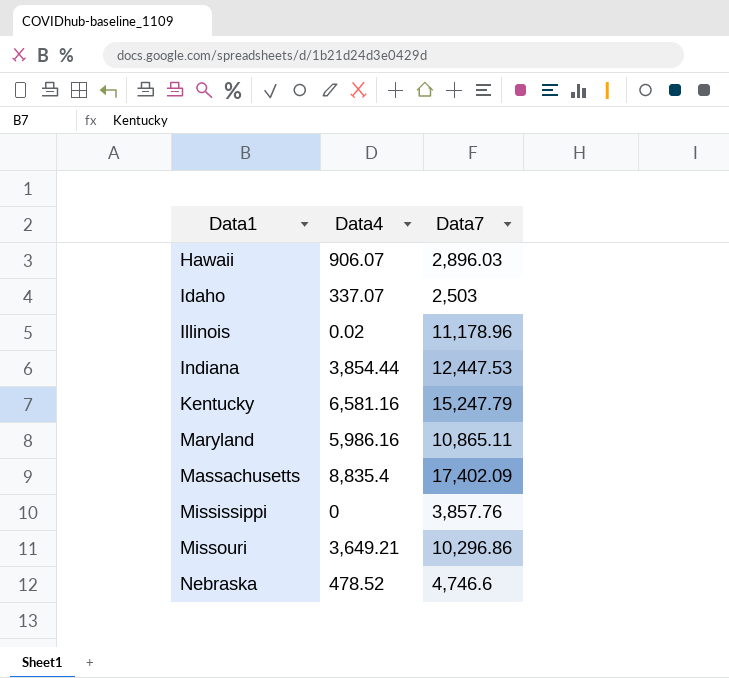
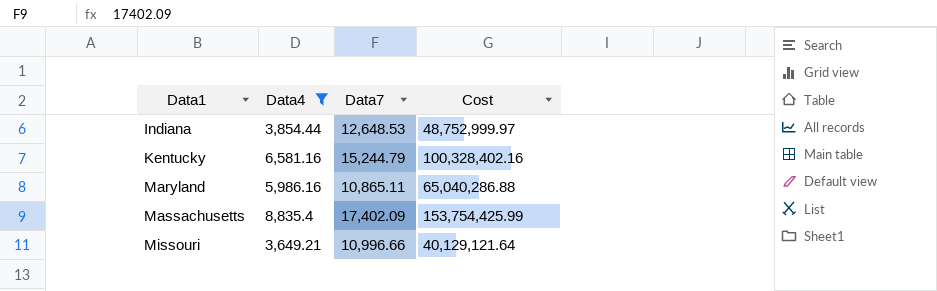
filter: none -> Data4 >= 3,649.21
column Cost | formula: none -> [Data4] * [Data7]
Indiana | Data7: 12,447.53 -> 12,648.53
Kentucky | Data7: 15,247.79 -> 15,244.79
Missouri | Data7: 10,296.86 -> 10,996.66

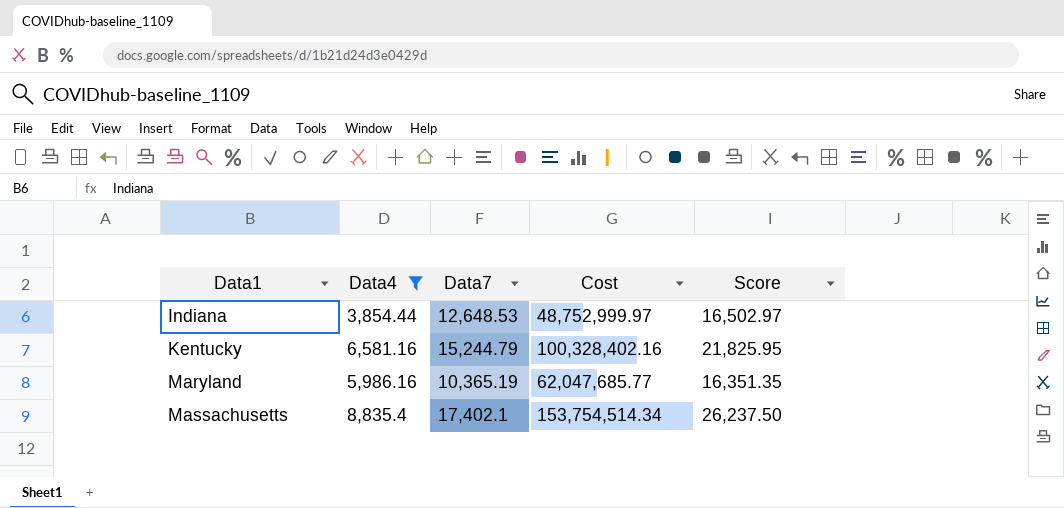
column Score | formula: none -> [Data4] + [Data7]
row Missouri: 3,649.21 | 10,996.66 | 40,129,121.64 -> none
Maryland | Data7: 10,865.11 -> 10,365.19
Maryland | Cost: 65,040,286.88 -> 62,047,685.77
Massachusetts | Data7: 17,402.09 -> 17,402.1
Massachusetts | Cost: 153,754,425.99 -> 153,754,514.34

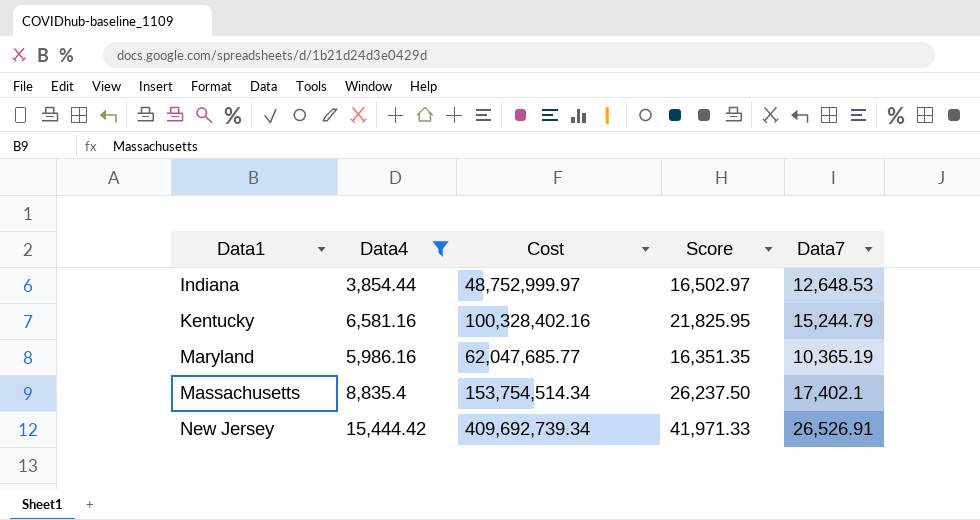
column Data7 | position: 3 -> 5
row New Jersey: none -> 15,444.42 | 409,692,739.34 | 41,971.33 | 26,526.91

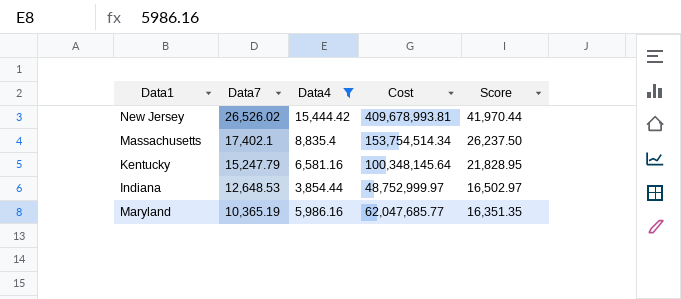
row order: Data1 ascending -> Data7 descending
column Data7 | position: 5 -> 2
New Jersey | Data7: 26,526.91 -> 26,526.02
New Jersey | Cost: 409,692,739.34 -> 409,678,993.81
New Jersey | Score: 41,971.33 -> 41,970.44
Kentucky | Data7: 15,244.79 -> 15,247.79
Kentucky | Cost: 100,328,402.16 -> 100,348,145.64
Kentucky | Score: 21,825.95 -> 21,828.95

